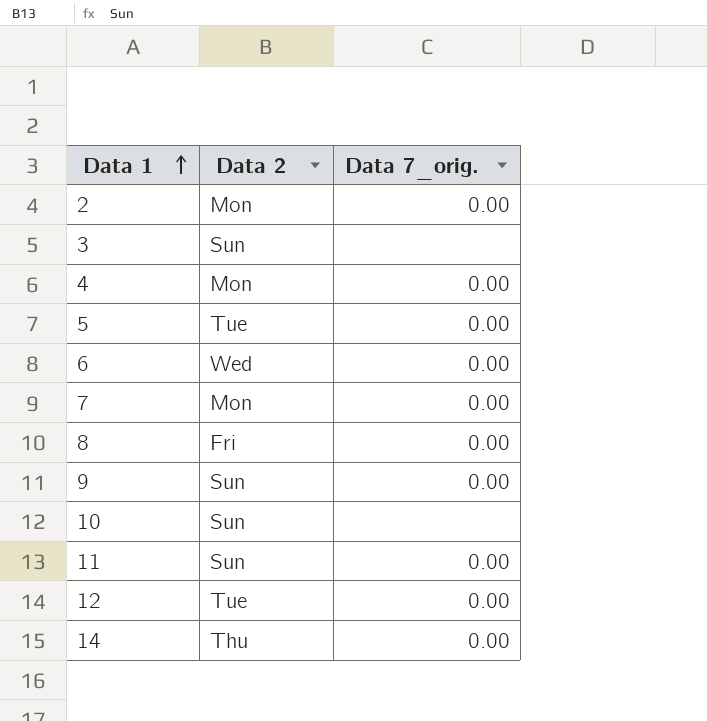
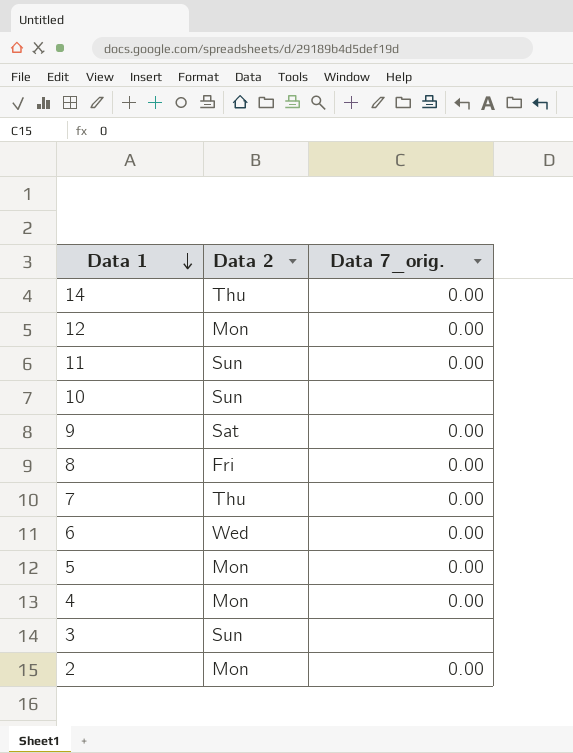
row order: Data 1 ascending -> Data 1 descending
12 | Data 2: Tue -> Mon
9 | Data 2: Sun -> Sat
7 | Data 2: Mon -> Thu
5 | Data 2: Tue -> Mon

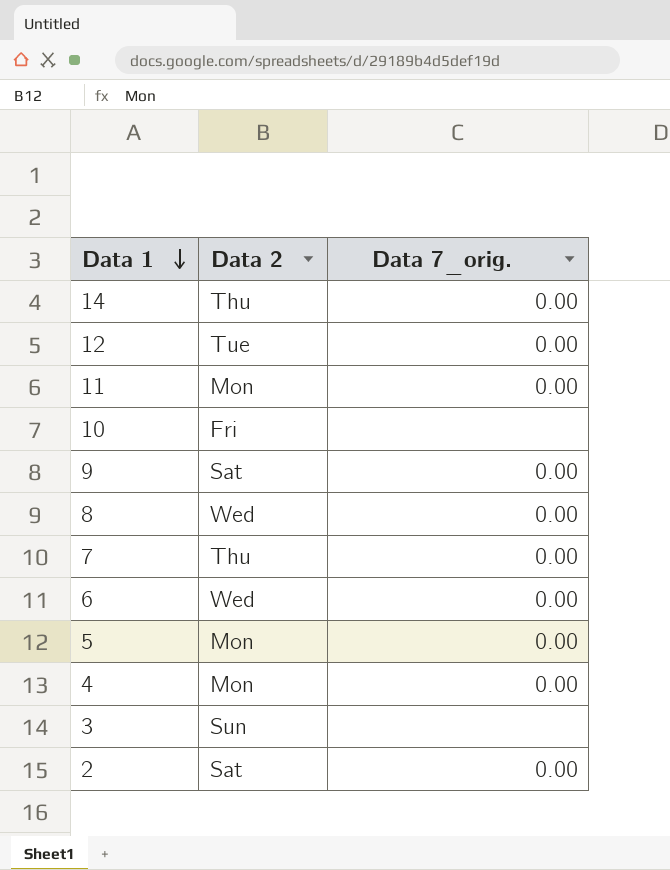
12 | Data 2: Mon -> Tue
11 | Data 2: Sun -> Mon
10 | Data 2: Sun -> Fri
8 | Data 2: Fri -> Wed
2 | Data 2: Mon -> Sat

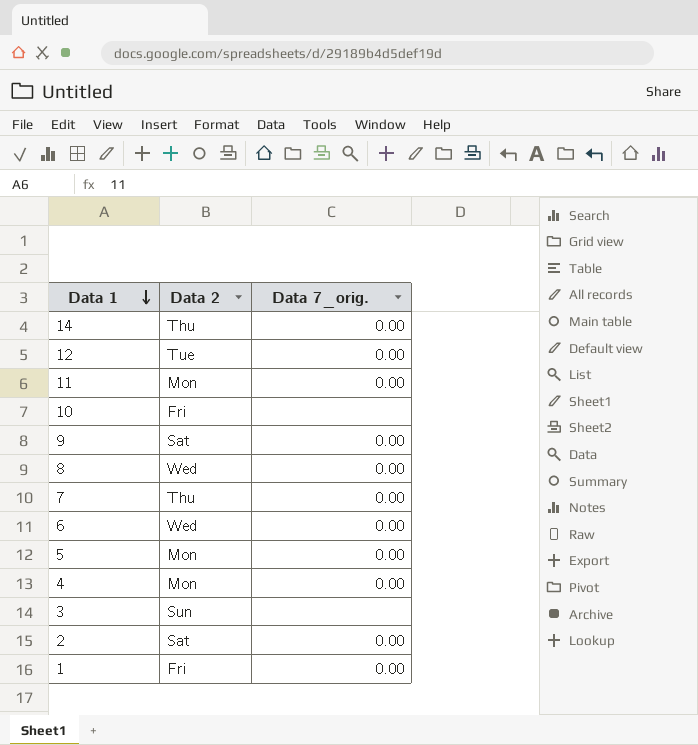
row 1: none -> Fri | 0.00

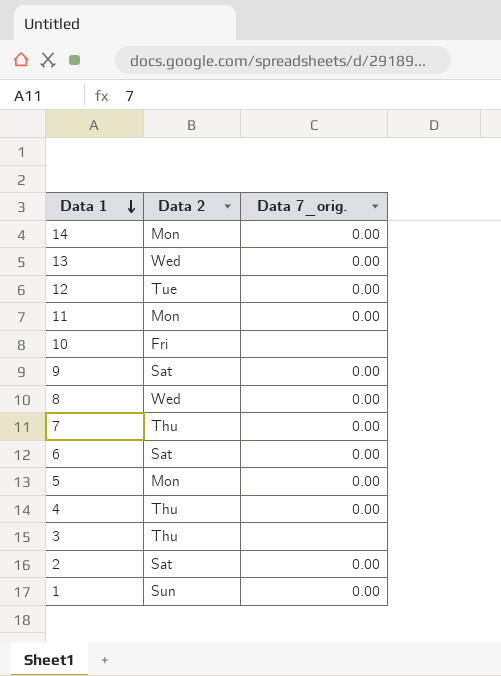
14 | Data 2: Thu -> Mon
row 13: none -> Wed | 0.00
6 | Data 2: Wed -> Sat
4 | Data 2: Mon -> Thu
3 | Data 2: Sun -> Thu
1 | Data 2: Fri -> Sun

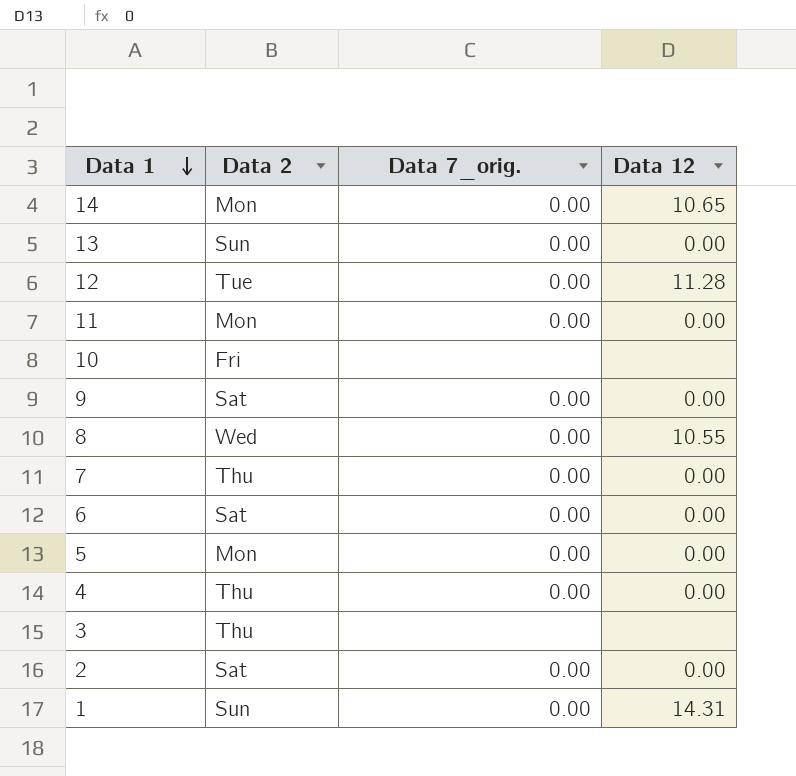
column Data 12 | position: none -> 4
13 | Data 2: Wed -> Sun

